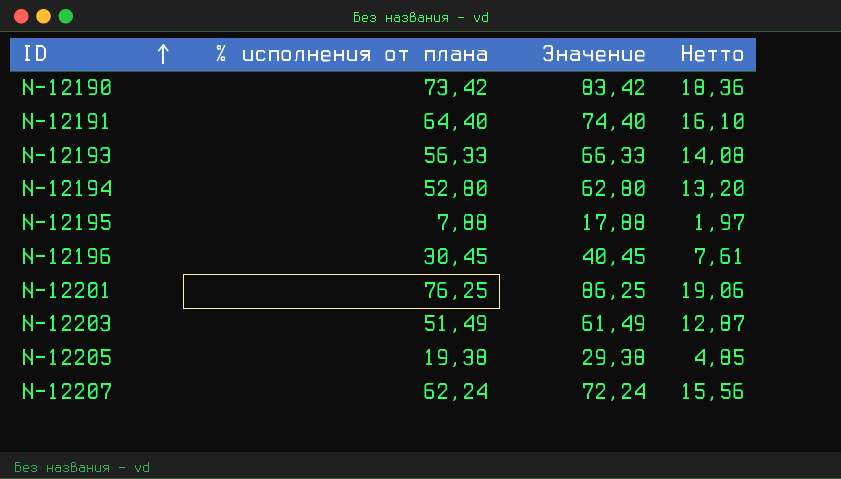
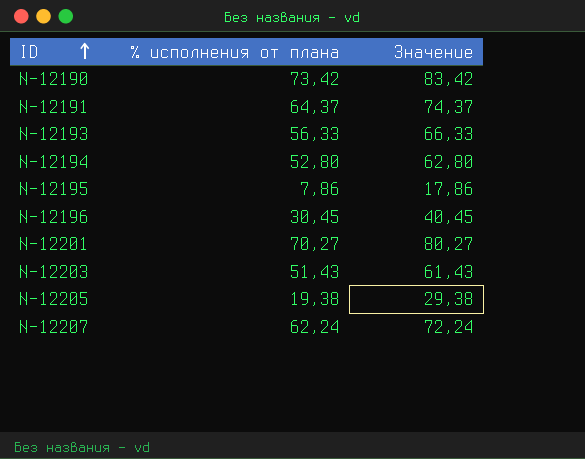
column Нетто | formula: [% исполнения от плана] * 0,25 -> none
N-12191 | % исполнения от плана: 64,40 -> 64,37
N-12191 | Значение: 74,40 -> 74,37
N-12195 | % исполнения от плана: 7,88 -> 7,86
N-12195 | Значение: 17,88 -> 17,86
N-12201 | % исполнения от плана: 76,25 -> 70,27
N-12201 | Значение: 86,25 -> 80,27
N-12203 | % исполнения от плана: 51,49 -> 51,43
N-12203 | Значение: 61,49 -> 61,43

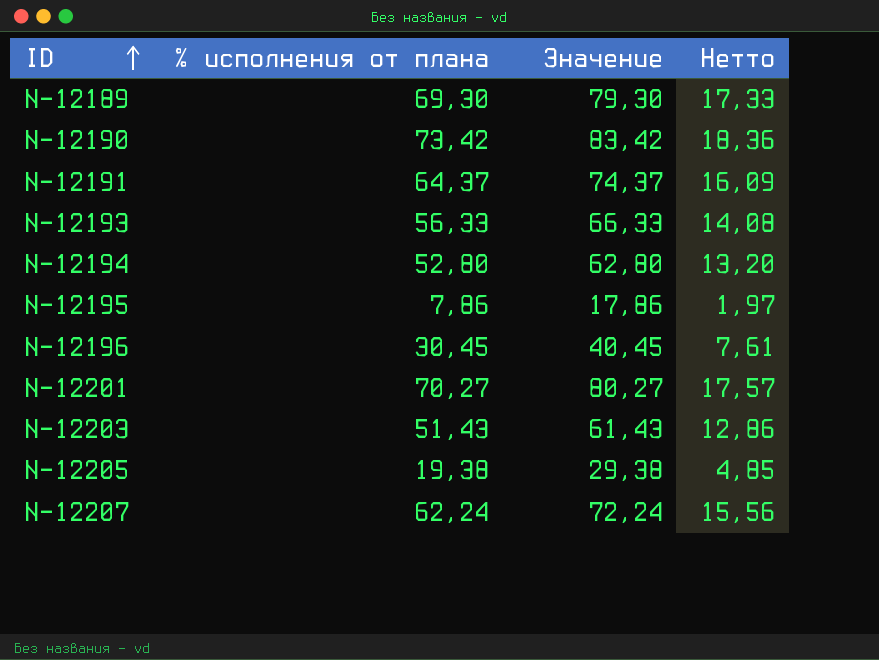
column Нетто | formula: none -> [% исполнения от плана] * 0,25
row N-12189: none -> 69,30 | 79,30 | 17,33

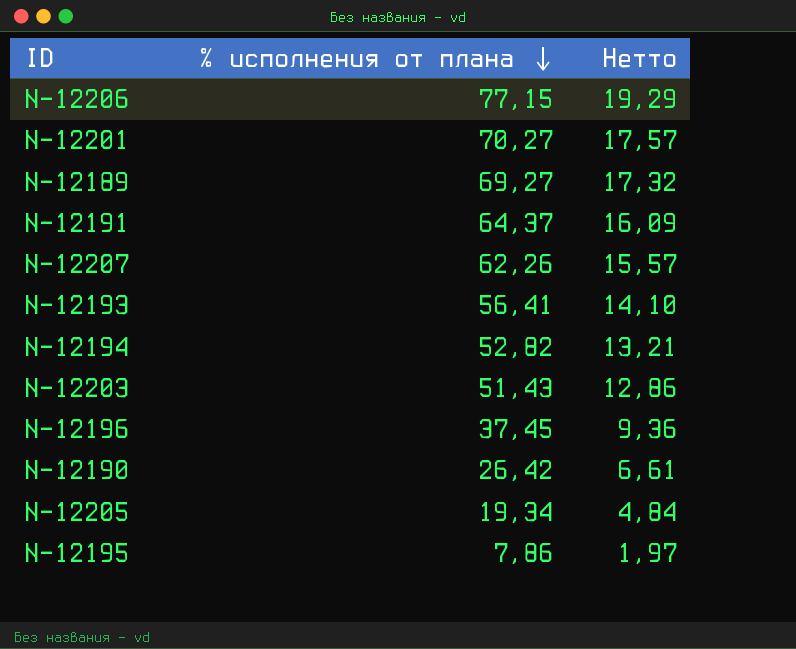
row order: ID ascending -> % исполнения от плана descending
column Значение | formula: [% исполнения от плана] + 10 -> none
row N-12206: none -> 77,15 | 19,29
N-12189 | % исполнения от плана: 69,30 -> 69,27
N-12189 | Нетто: 17,33 -> 17,32
N-12207 | % исполнения от плана: 62,24 -> 62,26
N-12207 | Нетто: 15,56 -> 15,57
N-12193 | % исполнения от плана: 56,33 -> 56,41
N-12193 | Нетто: 14,08 -> 14,10
N-12194 | % исполнения от плана: 52,80 -> 52,82
N-12194 | Нетто: 13,20 -> 13,21
N-12196 | % исполнения от плана: 30,45 -> 37,45
N-12196 | Нетто: 7,61 -> 9,36
N-12190 | % исполнения от плана: 73,42 -> 26,42
N-12190 | Нетто: 18,36 -> 6,61
N-12205 | % исполнения от плана: 19,38 -> 19,34
N-12205 | Нетто: 4,85 -> 4,84

